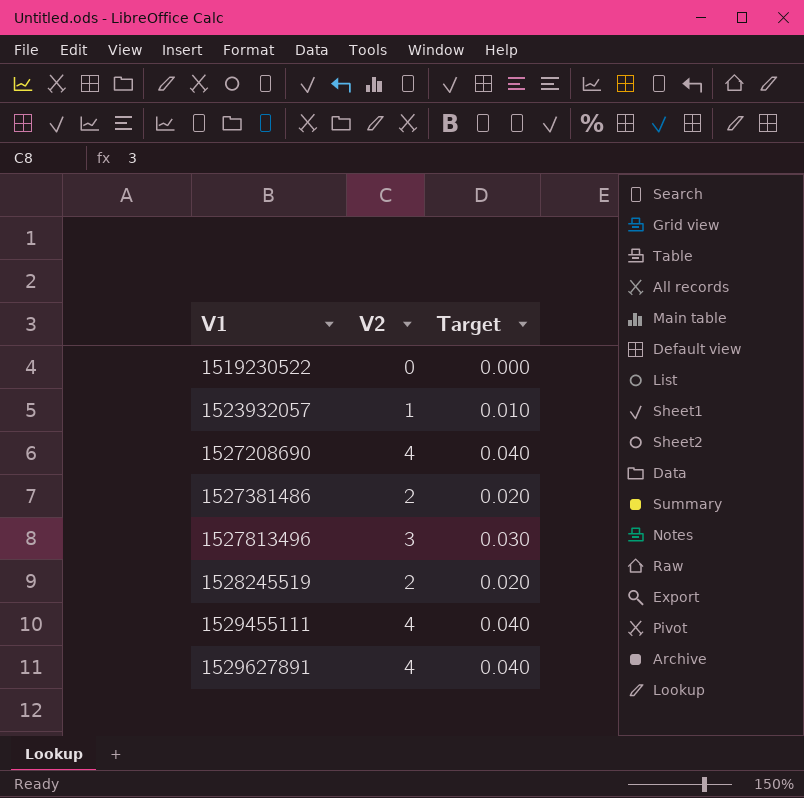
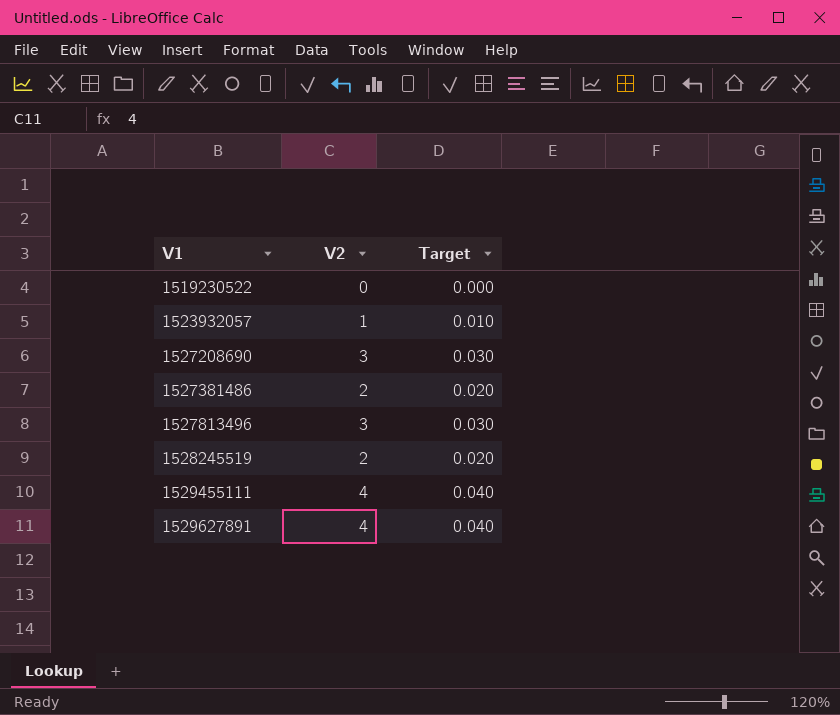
1527208690 | V2: 4 -> 3
1527208690 | Target: 0.040 -> 0.030

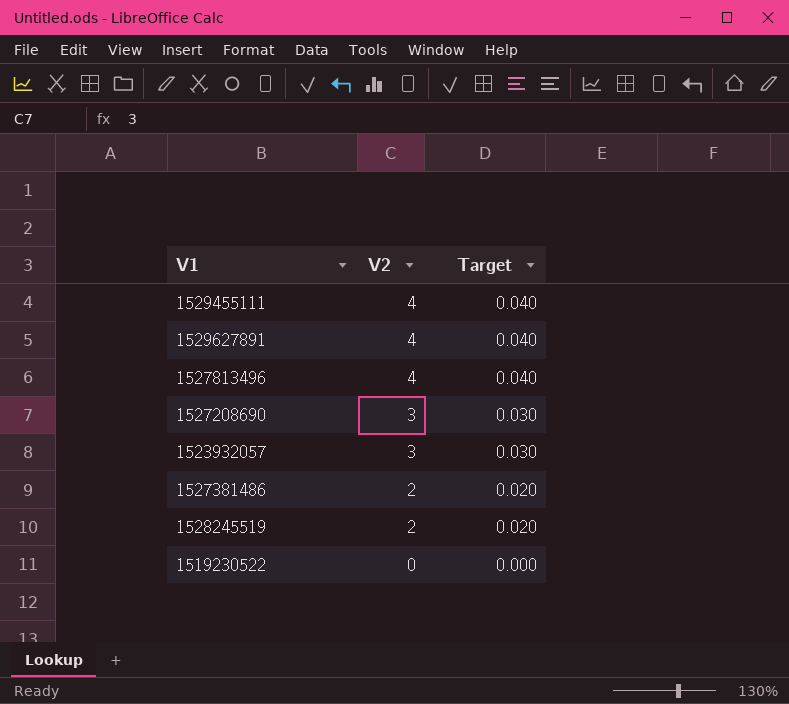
row order: V1 ascending -> V2 descending
1527813496 | V2: 3 -> 4
1527813496 | Target: 0.030 -> 0.040
1523932057 | V2: 1 -> 3
1523932057 | Target: 0.010 -> 0.030

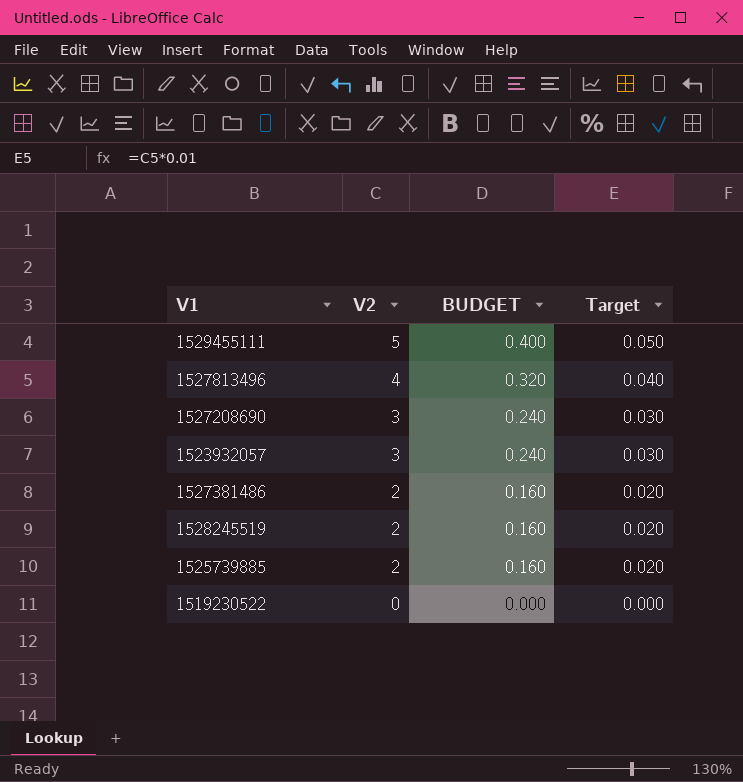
column BUDGET | formula: none -> [V2] * 0.08
row 1529627891: 4 | 0.040 -> none
1529455111 | V2: 4 -> 5
1529455111 | Target: 0.040 -> 0.050
row 1525739885: none -> 2 | 0.160 | 0.020

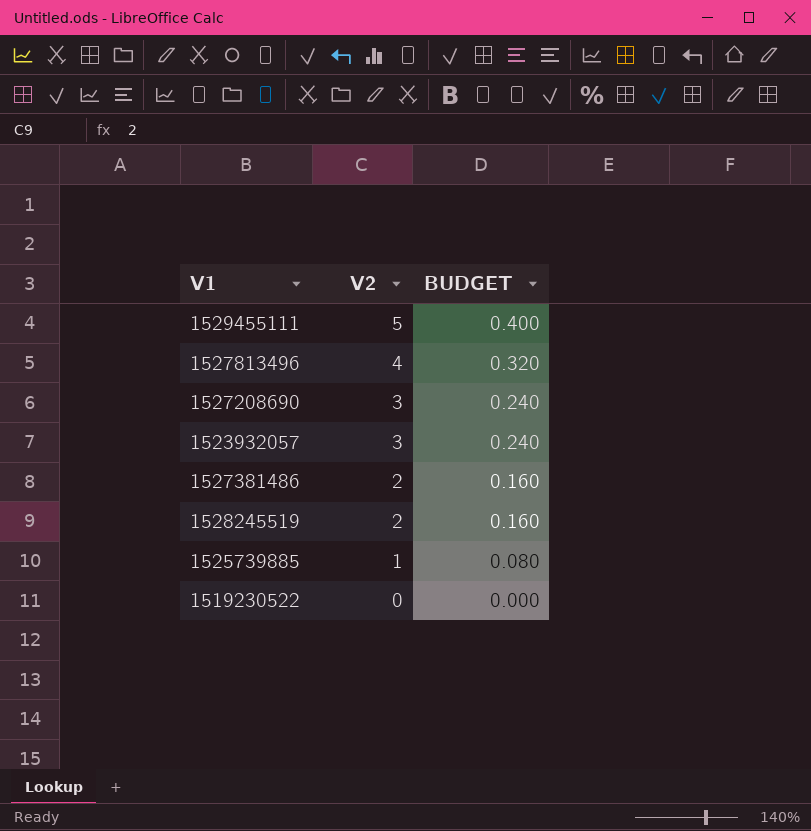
column Target | formula: [V2] * 0.01 -> none
1525739885 | V2: 2 -> 1
1525739885 | BUDGET: 0.160 -> 0.080

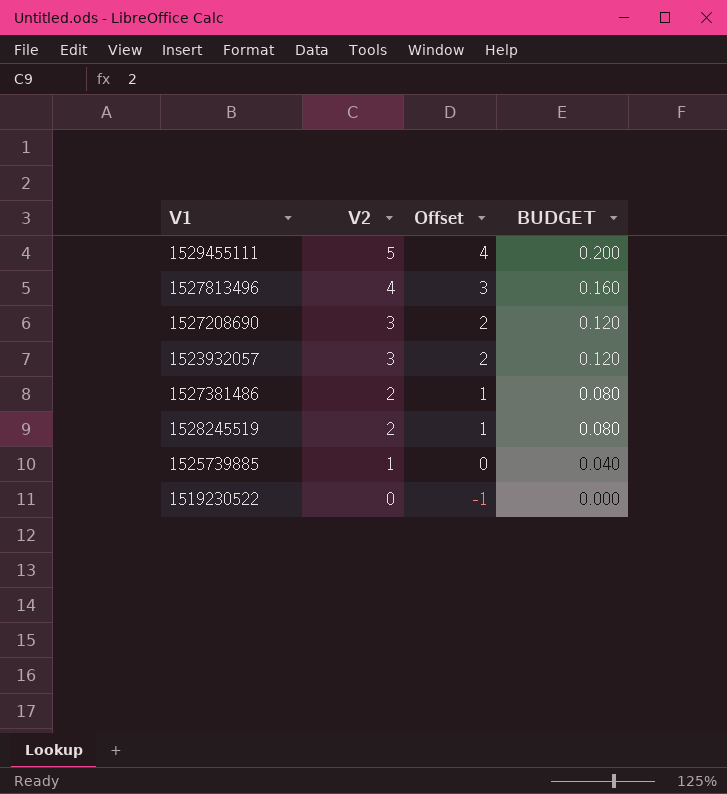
column Offset | formula: none -> [V2] - 1
column BUDGET | formula: [V2] * 0.08 -> [V2] * 0.04

